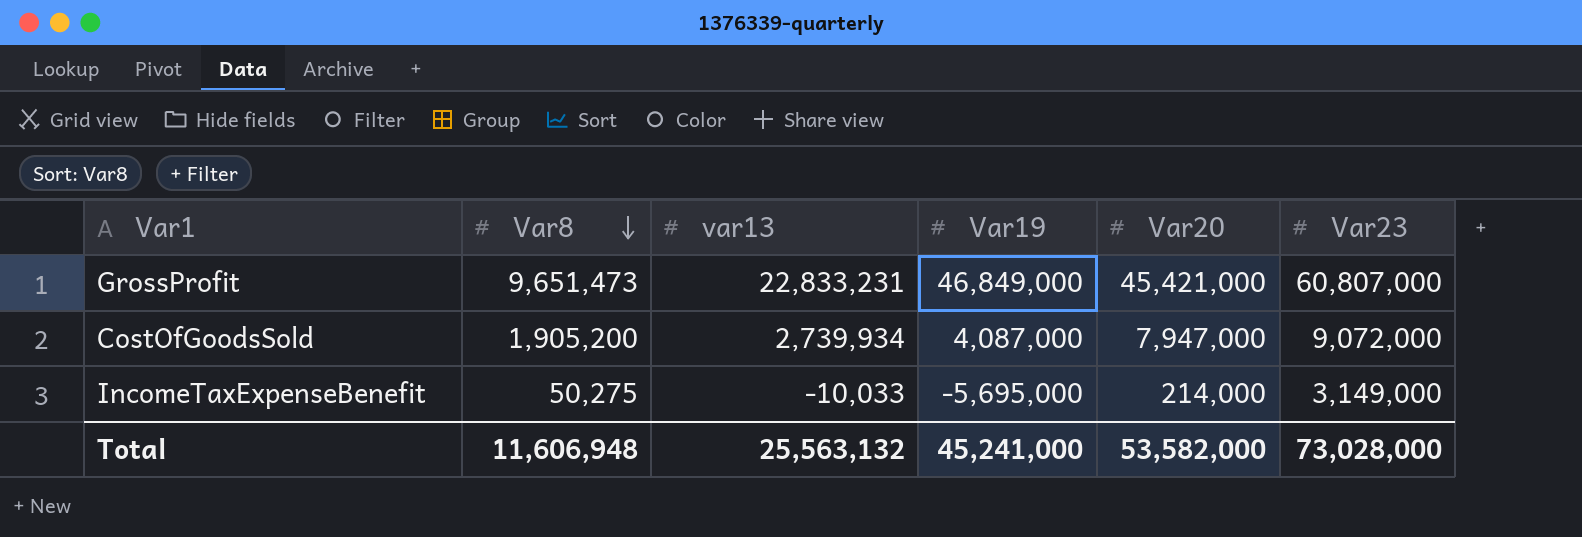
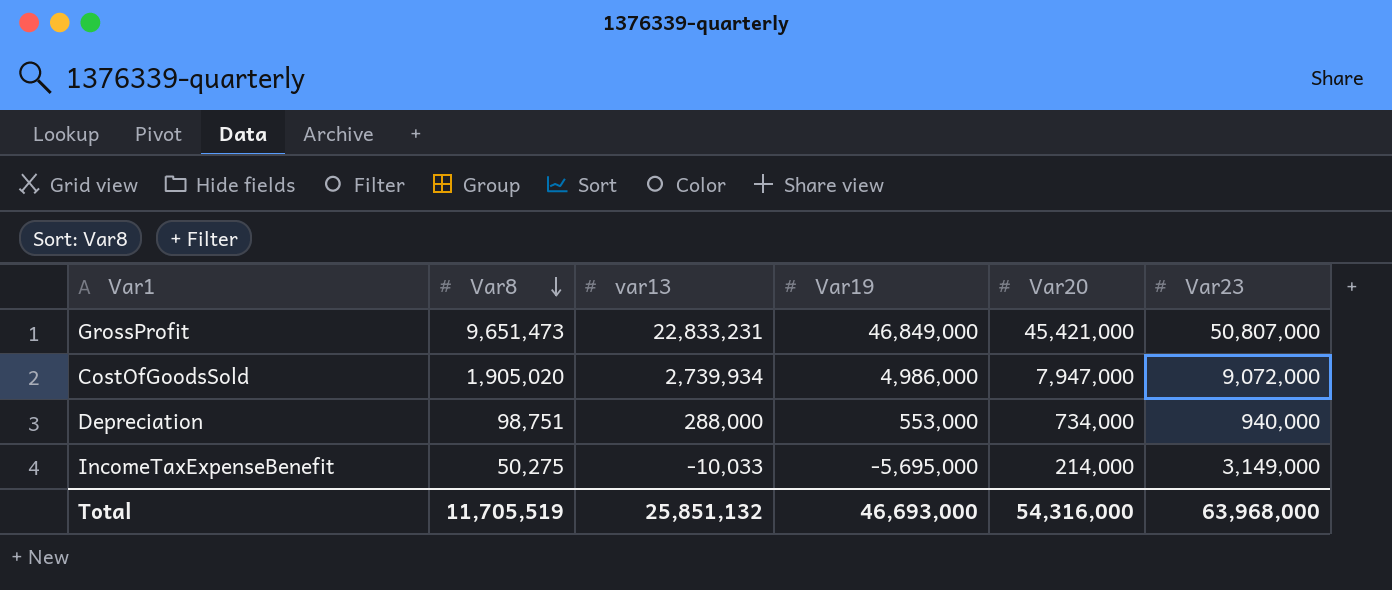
GrossProfit | Var23: 60,807,000 -> 50,807,000
CostOfGoodsSold | Var8: 1,905,200 -> 1,905,020
CostOfGoodsSold | Var19: 4,087,000 -> 4,986,000
row Depreciation: none -> 98,751 | 288,000 | 553,000 | 734,000 | 940,000
Total | Var8: 11,606,948 -> 11,705,519
Total | var13: 25,563,132 -> 25,851,132
Total | Var19: 45,241,000 -> 46,693,000
Total | Var20: 53,582,000 -> 54,316,000
Total | Var23: 73,028,000 -> 63,968,000

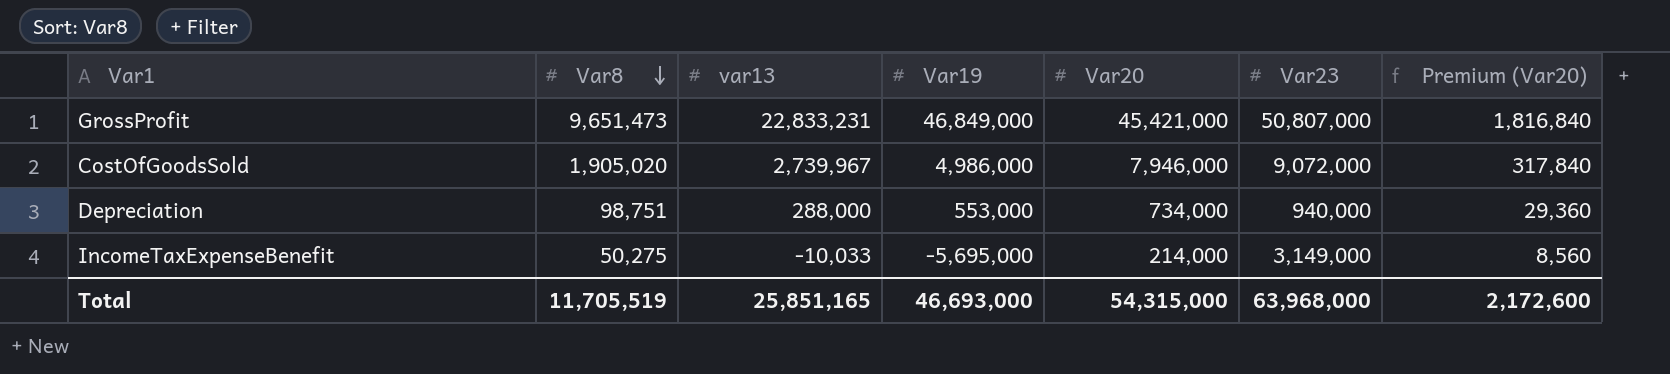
column Premium (Var20) | formula: none -> [Var20] * 0.04
CostOfGoodsSold | var13: 2,739,934 -> 2,739,967
CostOfGoodsSold | Var20: 7,947,000 -> 7,946,000
Total | var13: 25,851,132 -> 25,851,165
Total | Var20: 54,316,000 -> 54,315,000

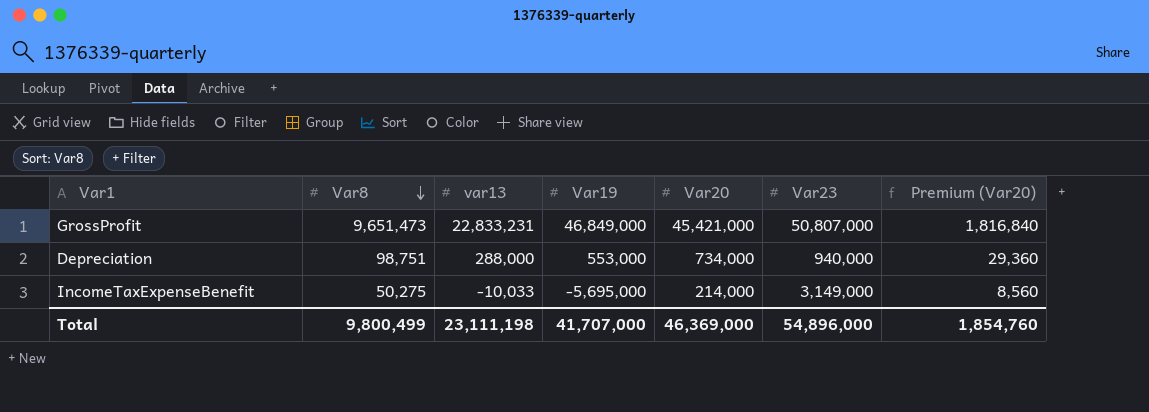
row CostOfGoodsSold: 1,905,020 | 2,739,967 | 4,986,000 | 7,946,000 | 9,072,000 | 317,840 -> none
Total | Var8: 11,705,519 -> 9,800,499
Total | var13: 25,851,165 -> 23,111,198
Total | Var19: 46,693,000 -> 41,707,000
Total | Var20: 54,315,000 -> 46,369,000
Total | Var23: 63,968,000 -> 54,896,000
Total | Premium (Var20): 2,172,600 -> 1,854,760

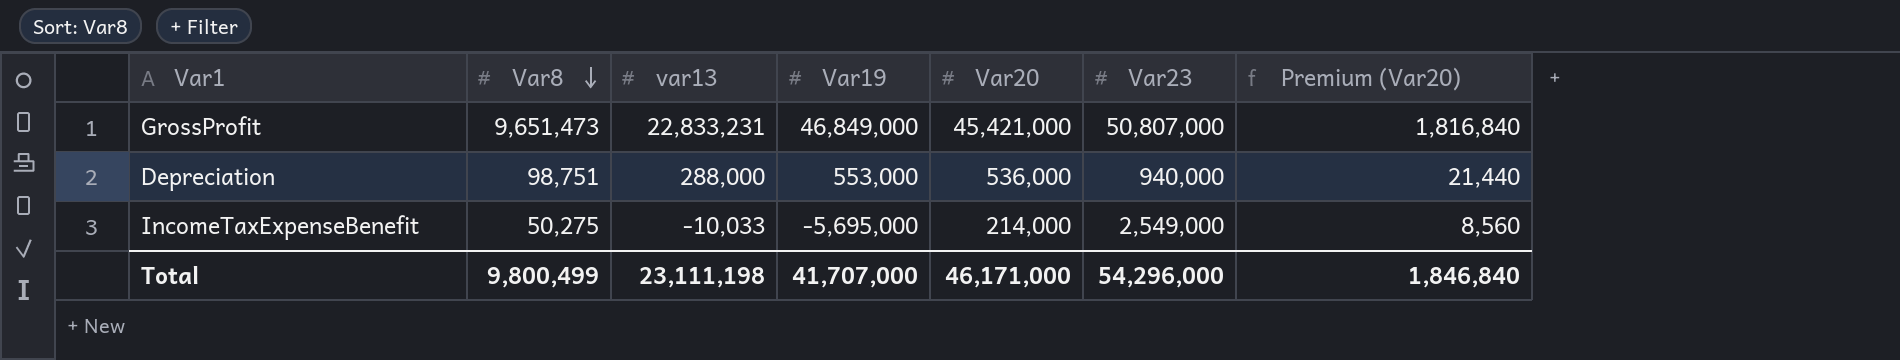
Depreciation | Var20: 734,000 -> 536,000
Depreciation | Premium (Var20): 29,360 -> 21,440
IncomeTaxExpenseBenefit | Var23: 3,149,000 -> 2,549,000
Total | Var20: 46,369,000 -> 46,171,000
Total | Var23: 54,896,000 -> 54,296,000
Total | Premium (Var20): 1,854,760 -> 1,846,840

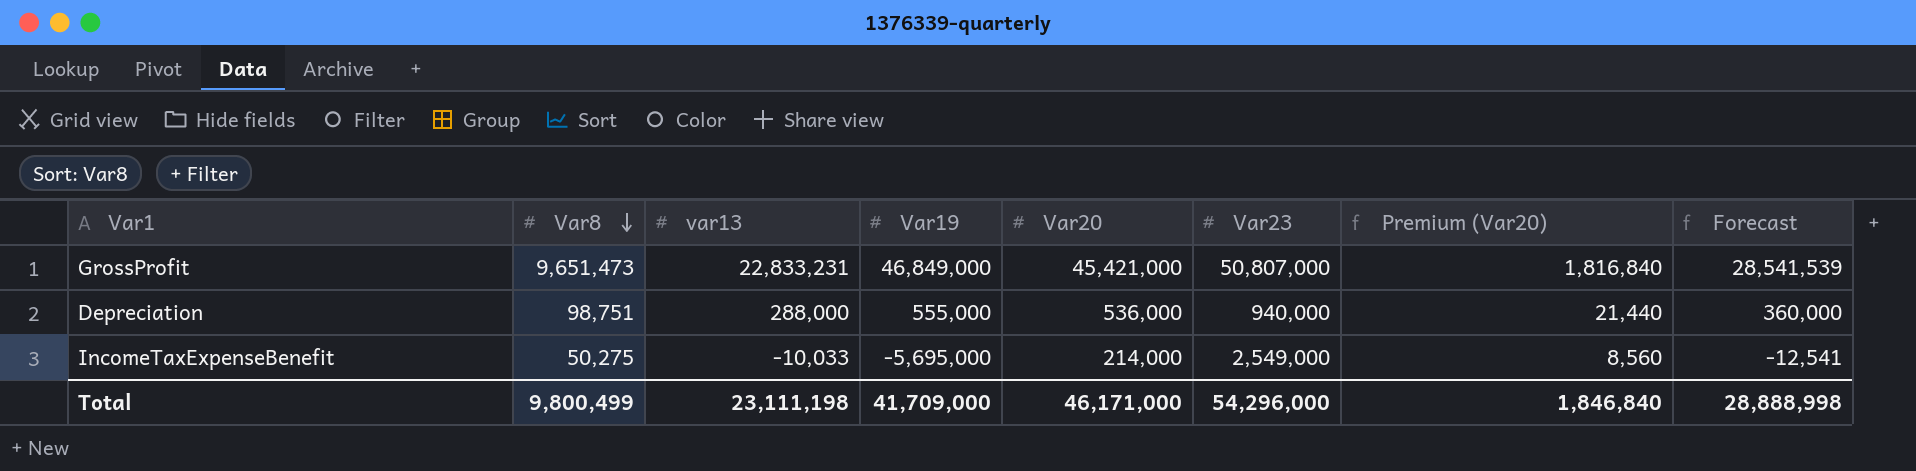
column Forecast | formula: none -> [var13] * 1.25
Depreciation | Var19: 553,000 -> 555,000
Total | Var19: 41,707,000 -> 41,709,000

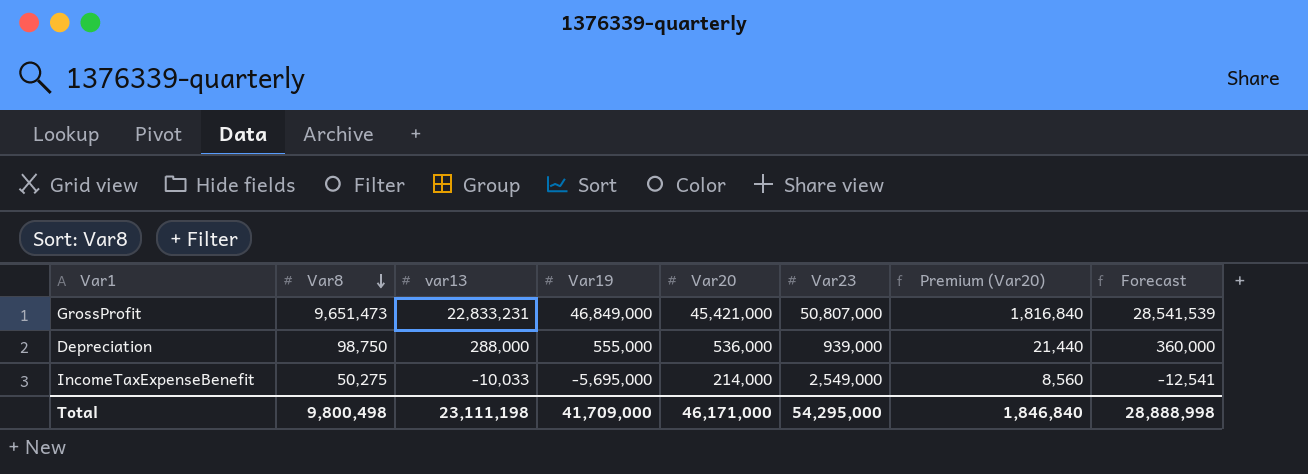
Depreciation | Var8: 98,751 -> 98,750
Depreciation | Var23: 940,000 -> 939,000
Total | Var8: 9,800,499 -> 9,800,498
Total | Var23: 54,296,000 -> 54,295,000

